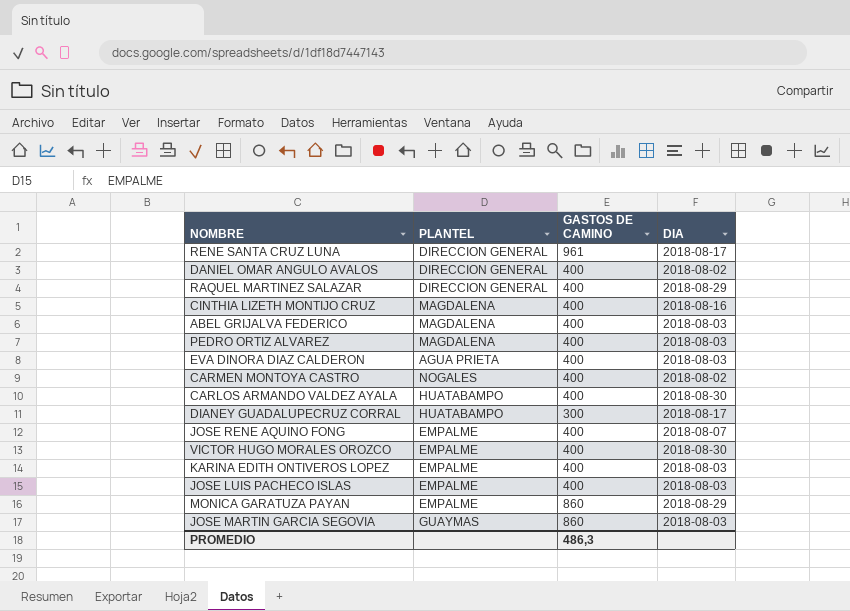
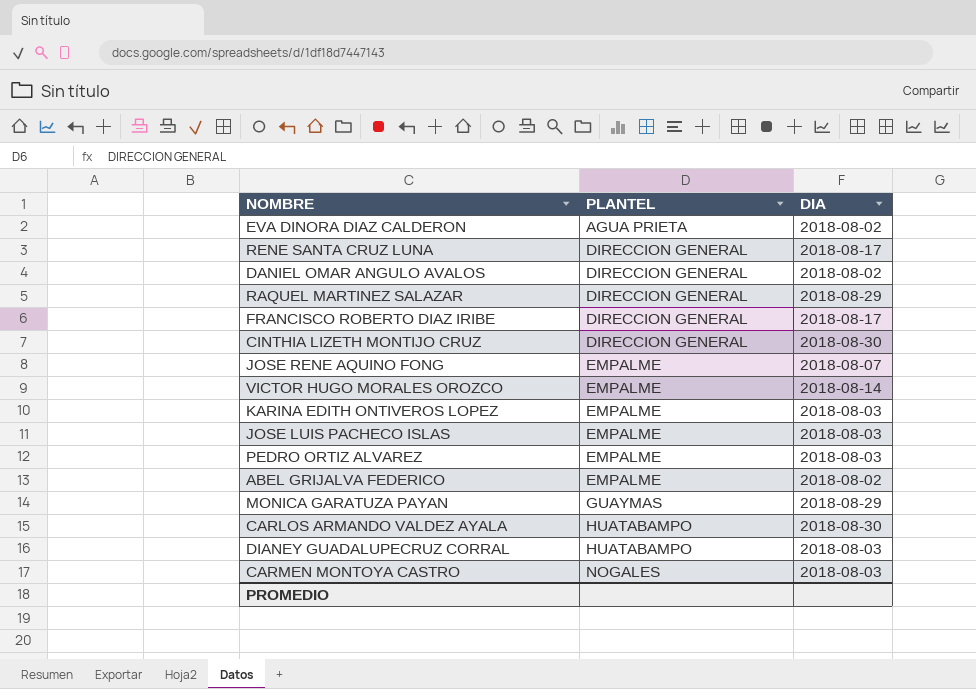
row order: none -> PLANTEL ascending
column GASTOS DE CAMINO | position: 3 -> none
row JOSE MARTIN GARCIA SEGOVIA: GUAYMAS | 860 | 2018-08-03 -> none
EVA DINORA DIAZ CALDERON | DIA: 2018-08-03 -> 2018-08-02
row FRANCISCO ROBERTO DIAZ IRIBE: none -> DIRECCION GENERAL | 2018-08-17
CINTHIA LIZETH MONTIJO CRUZ | PLANTEL: MAGDALENA -> DIRECCION GENERAL
CINTHIA LIZETH MONTIJO CRUZ | DIA: 2018-08-16 -> 2018-08-30
VICTOR HUGO MORALES OROZCO | DIA: 2018-08-30 -> 2018-08-14
PEDRO ORTIZ ALVAREZ | PLANTEL: MAGDALENA -> EMPALME
ABEL GRIJALVA FEDERICO | PLANTEL: MAGDALENA -> EMPALME
ABEL GRIJALVA FEDERICO | DIA: 2018-08-03 -> 2018-08-02
MONICA GARATUZA PAYAN | PLANTEL: EMPALME -> GUAYMAS
DIANEY GUADALUPECRUZ CORRAL | DIA: 2018-08-17 -> 2018-08-03
CARMEN MONTOYA CASTRO | DIA: 2018-08-02 -> 2018-08-03

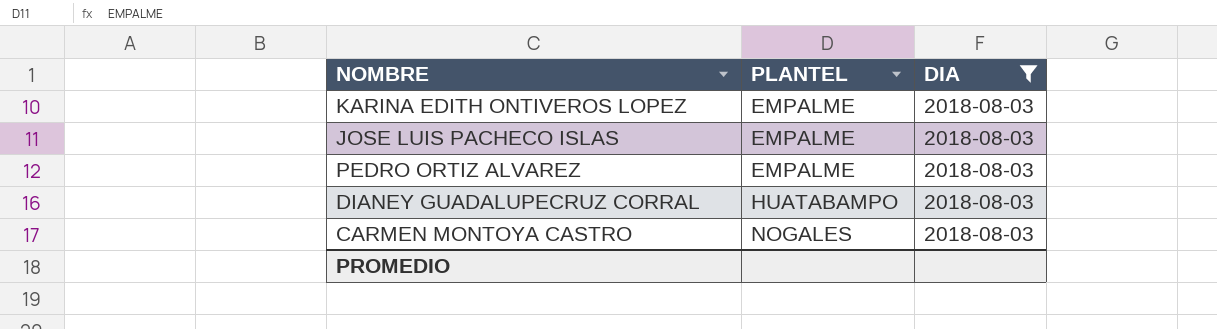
filter: none -> DIA = 2018-08-03

